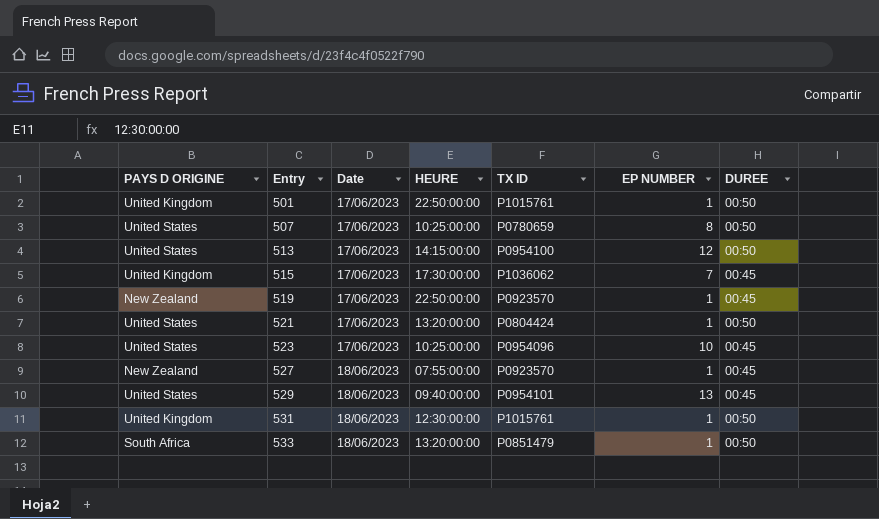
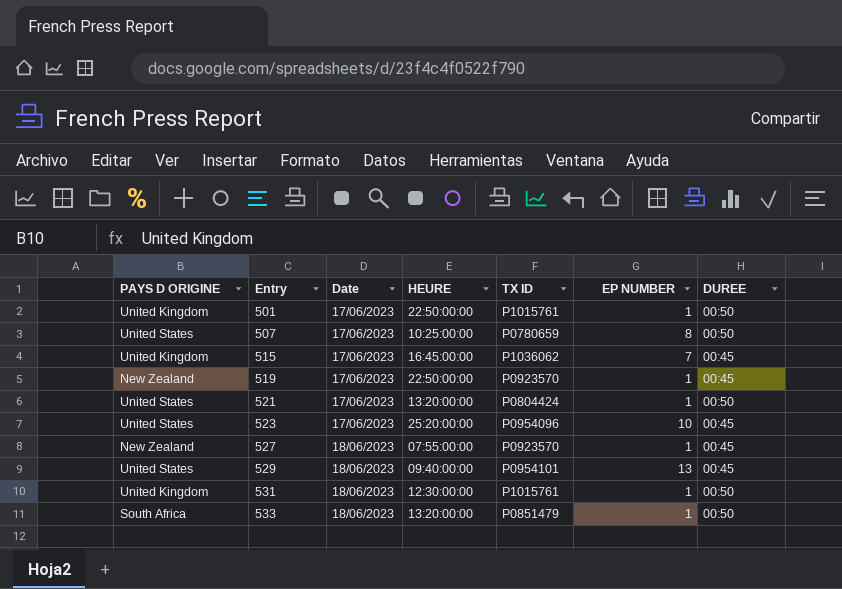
row 513: United States | 17/06/2023 | 14:15:00:00 | P0954100 | 12 | 00:50 -> none
515 | HEURE: 17:30:00:00 -> 16:45:00:00
523 | HEURE: 10:25:00:00 -> 25:20:00:00

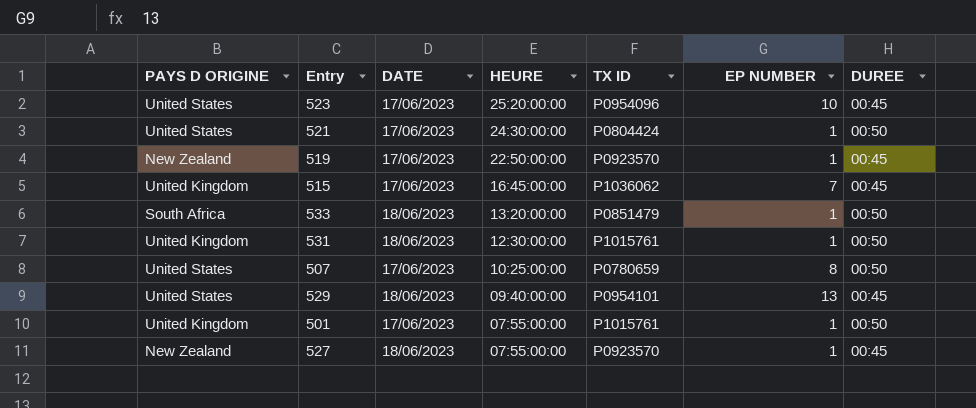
row order: Entry ascending -> HEURE descending
column name: Date -> DATE
521 | HEURE: 13:20:00:00 -> 24:30:00:00
501 | HEURE: 22:50:00:00 -> 07:55:00:00

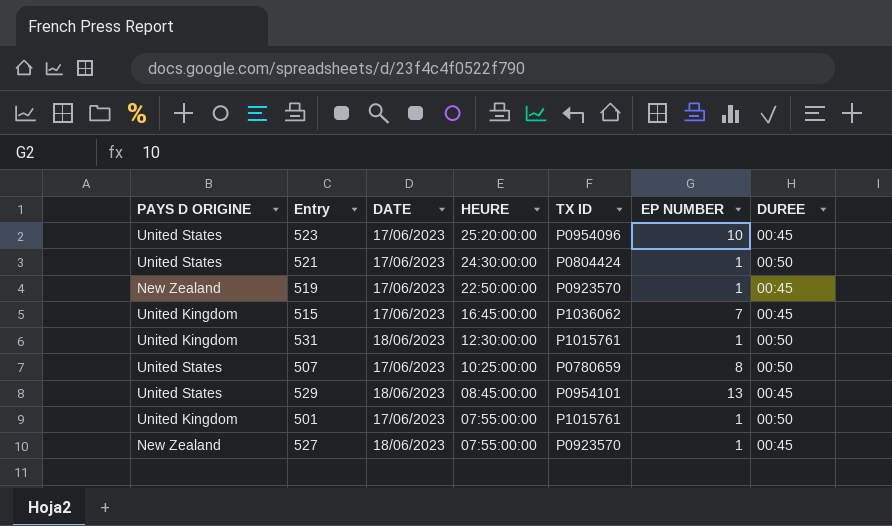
row 533: South Africa | 18/06/2023 | 13:20:00:00 | P0851479 | 1 | 00:50 -> none
529 | HEURE: 09:40:00:00 -> 08:45:00:00

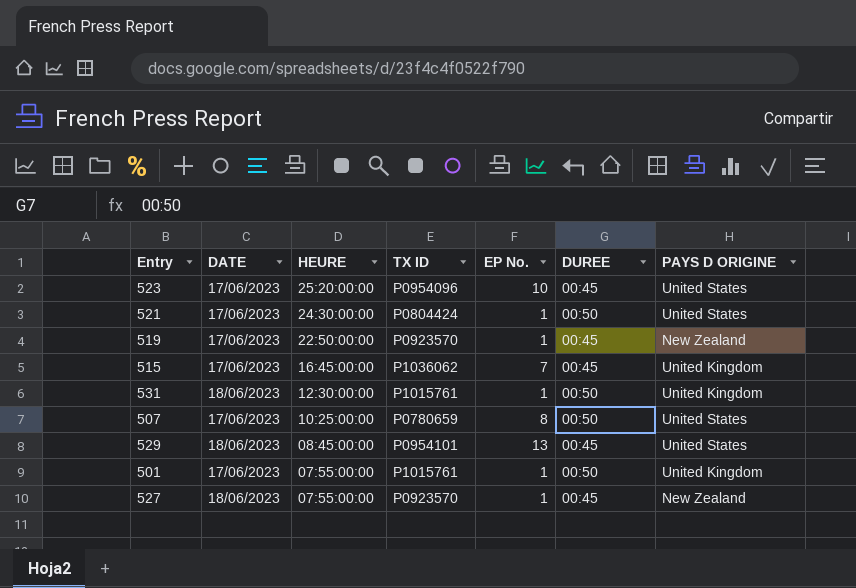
column name: EP NUMBER -> EP No.
column PAYS D ORIGINE | position: 1 -> 7

